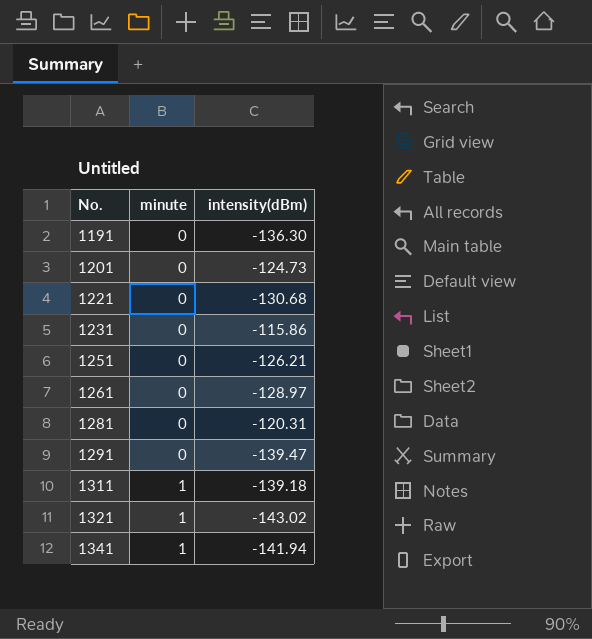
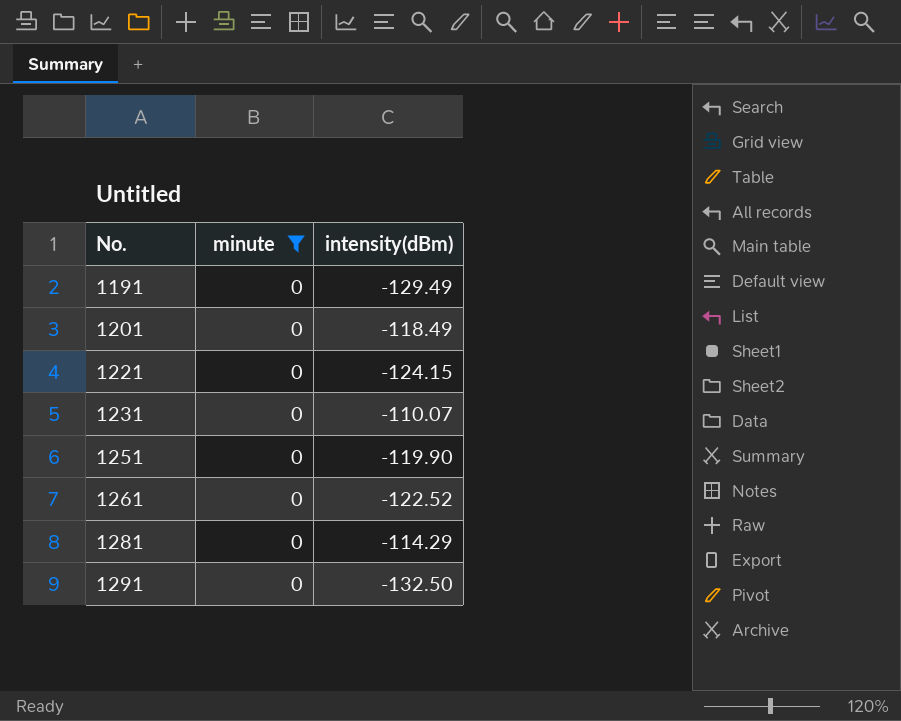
filter: none -> minute = 0
1191 | intensity(dBm): -136.30 -> -129.49
1201 | intensity(dBm): -124.73 -> -118.49
1221 | intensity(dBm): -130.68 -> -124.15
1231 | intensity(dBm): -115.86 -> -110.07
1251 | intensity(dBm): -126.21 -> -119.90
1261 | intensity(dBm): -128.97 -> -122.52
1281 | intensity(dBm): -120.31 -> -114.29
1291 | intensity(dBm): -139.47 -> -132.50

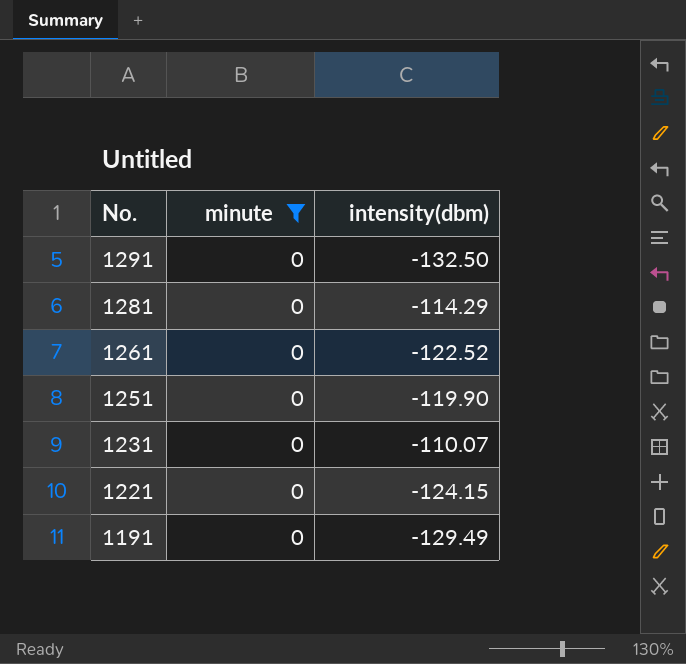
row order: No. ascending -> No. descending
column name: intensity(dBm) -> intensity(dbm)
row 1201: 0 | -118.49 -> none

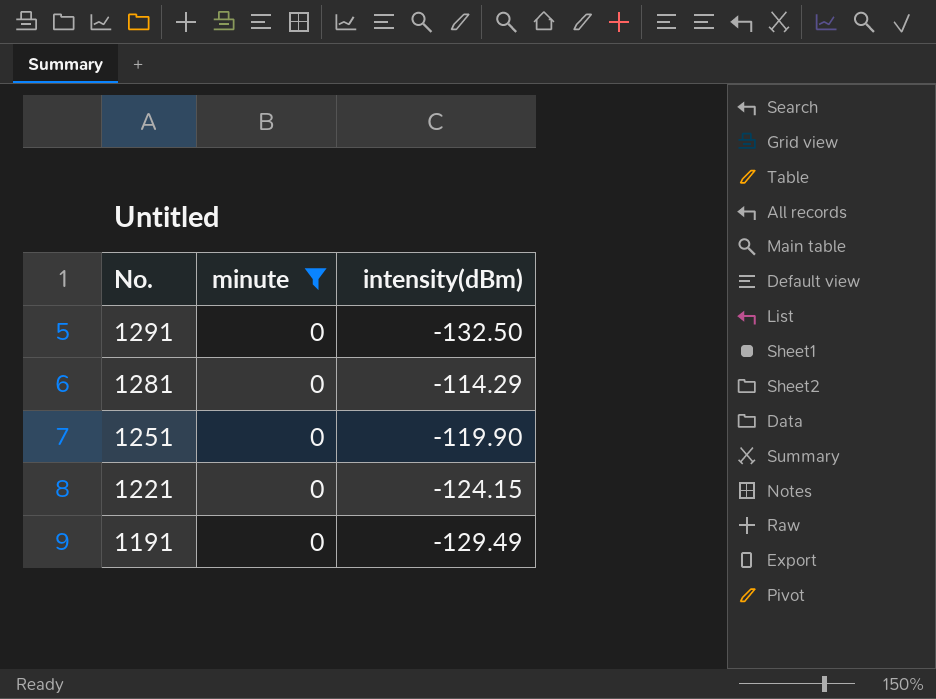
column name: intensity(dbm) -> intensity(dBm)
row 1261: 0 | -122.52 -> none
row 1231: 0 | -110.07 -> none

